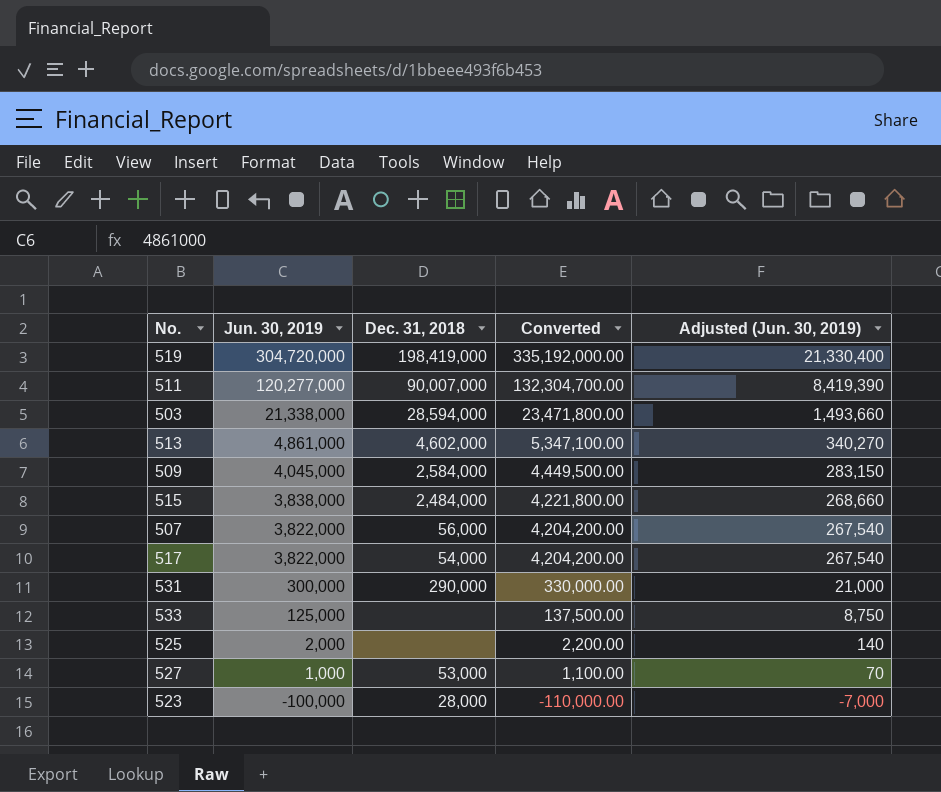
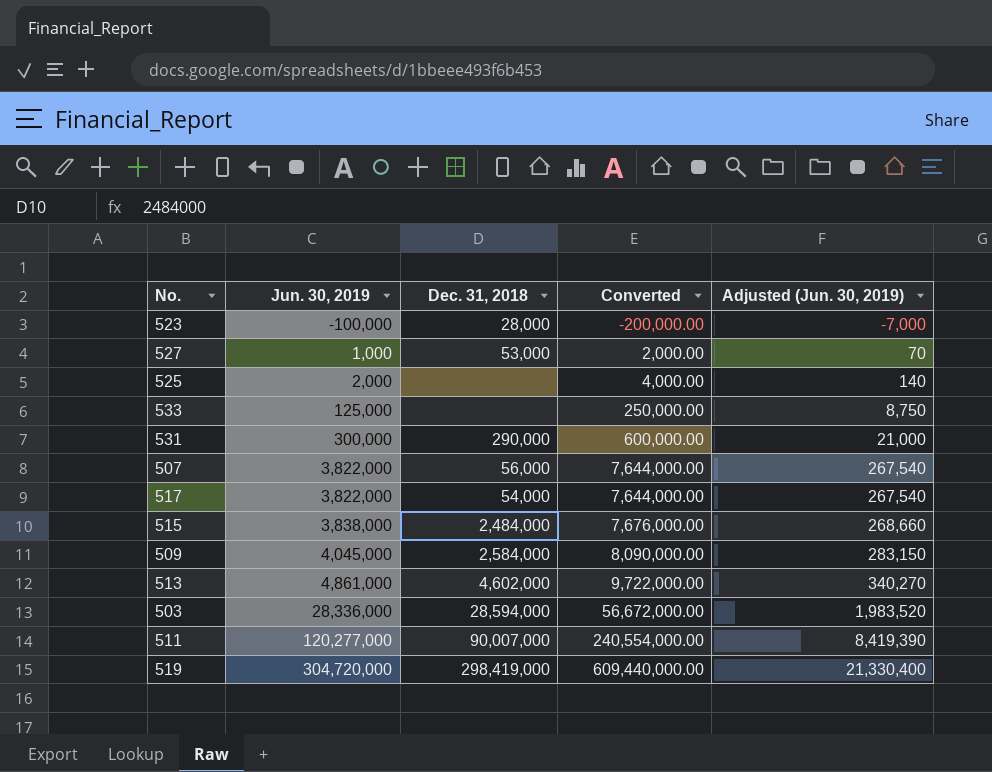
row order: Jun. 30, 2019 descending -> Jun. 30, 2019 ascending
column Converted | formula: [Jun. 30, 2019] * 1.1 -> [Jun. 30, 2019] * 2
503 | Jun. 30, 2019: 21,338,000 -> 28,336,000
503 | Adjusted (Jun. 30, 2019): 1,493,660 -> 1,983,520
519 | Dec. 31, 2018: 198,419,000 -> 298,419,000

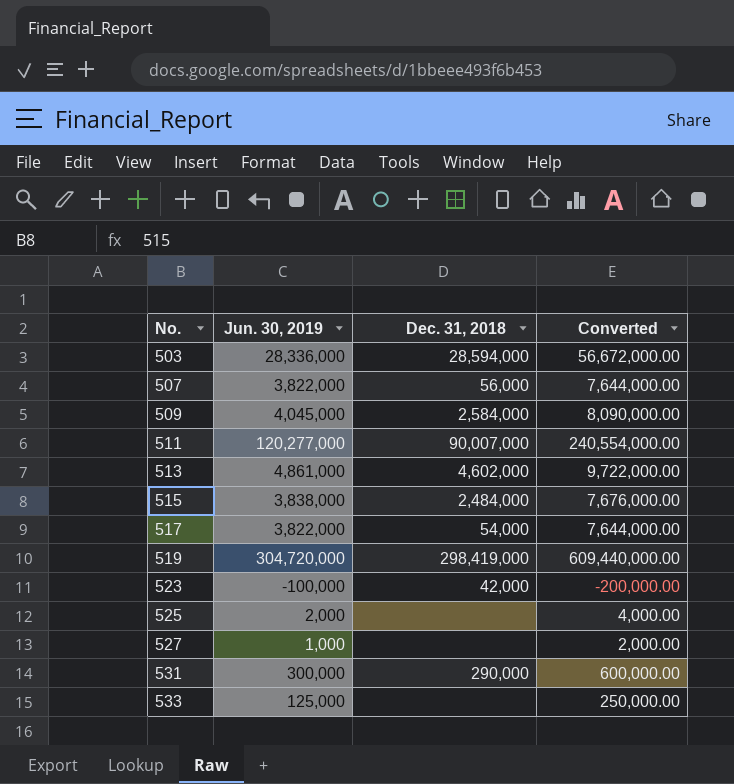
row order: Jun. 30, 2019 ascending -> No. ascending
column Adjusted (Jun. 30, 2019) | formula: [Jun. 30, 2019] * 0.07 -> none
523 | Dec. 31, 2018: 28,000 -> 42,000
527 | Dec. 31, 2018: 53,000 -> none

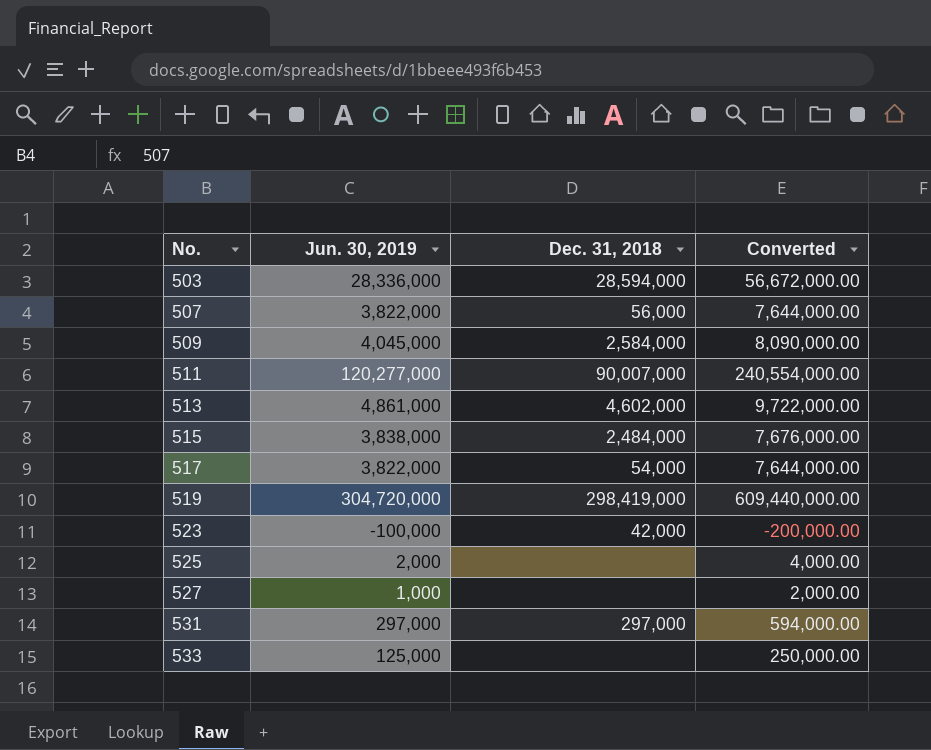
531 | Jun. 30, 2019: 300,000 -> 297,000
531 | Dec. 31, 2018: 290,000 -> 297,000
531 | Converted: 600,000.00 -> 594,000.00

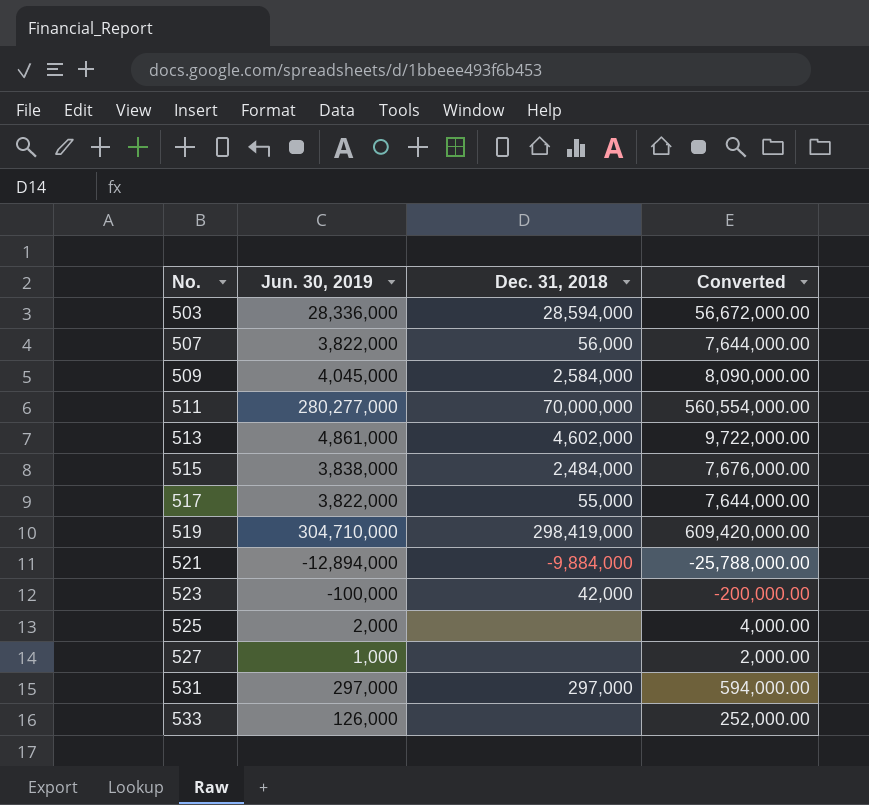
511 | Jun. 30, 2019: 120,277,000 -> 280,277,000
511 | Dec. 31, 2018: 90,007,000 -> 70,000,000
511 | Converted: 240,554,000.00 -> 560,554,000.00
517 | Dec. 31, 2018: 54,000 -> 55,000
519 | Jun. 30, 2019: 304,720,000 -> 304,710,000
519 | Converted: 609,440,000.00 -> 609,420,000.00
row 521: none -> -12,894,000 | -9,884,000 | -25,788,000.00
533 | Jun. 30, 2019: 125,000 -> 126,000
533 | Converted: 250,000.00 -> 252,000.00

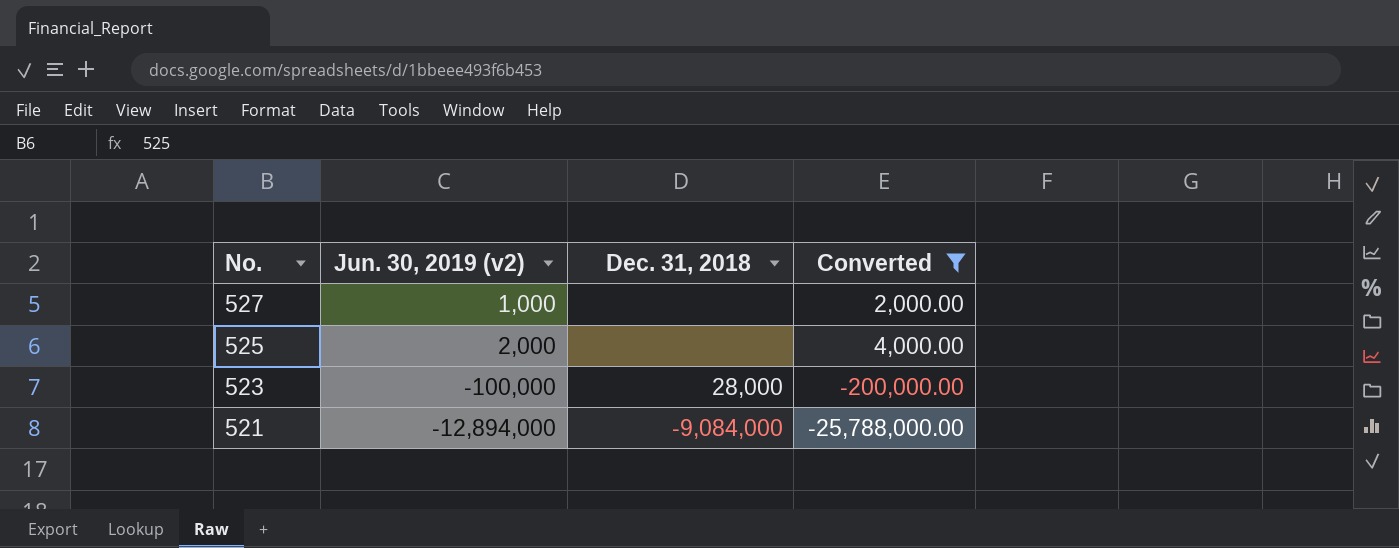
filter: none -> Converted <= 4,000.00
row order: No. ascending -> No. descending
column name: Jun. 30, 2019 -> Jun. 30, 2019 (v2)
523 | Dec. 31, 2018: 42,000 -> 28,000
521 | Dec. 31, 2018: -9,884,000 -> -9,084,000

